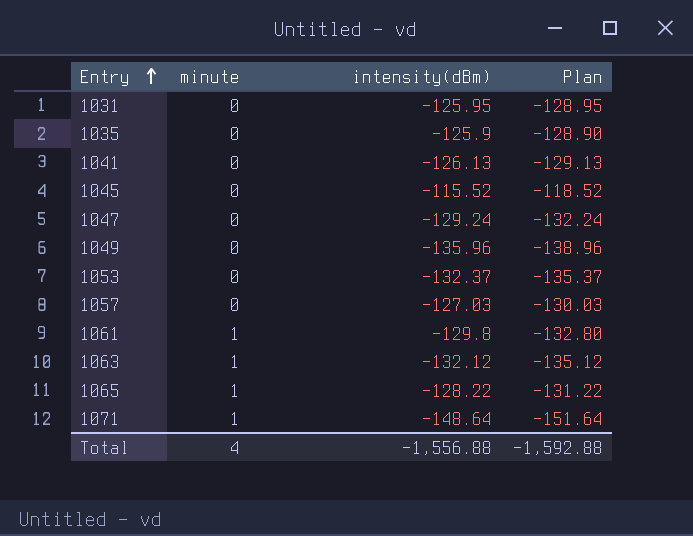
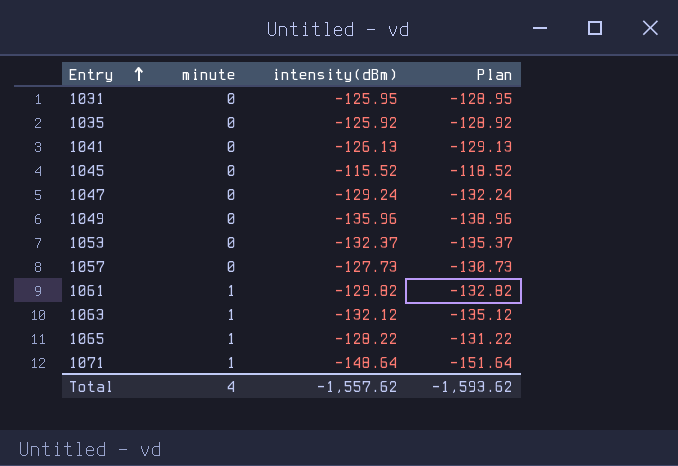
1035 | intensity(dBm): -125.9 -> -125.92
1035 | Plan: -128.90 -> -128.92
1057 | intensity(dBm): -127.03 -> -127.73
1057 | Plan: -130.03 -> -130.73
1061 | intensity(dBm): -129.8 -> -129.82
1061 | Plan: -132.80 -> -132.82
Total | intensity(dBm): -1,556.88 -> -1,557.62
Total | Plan: -1,592.88 -> -1,593.62

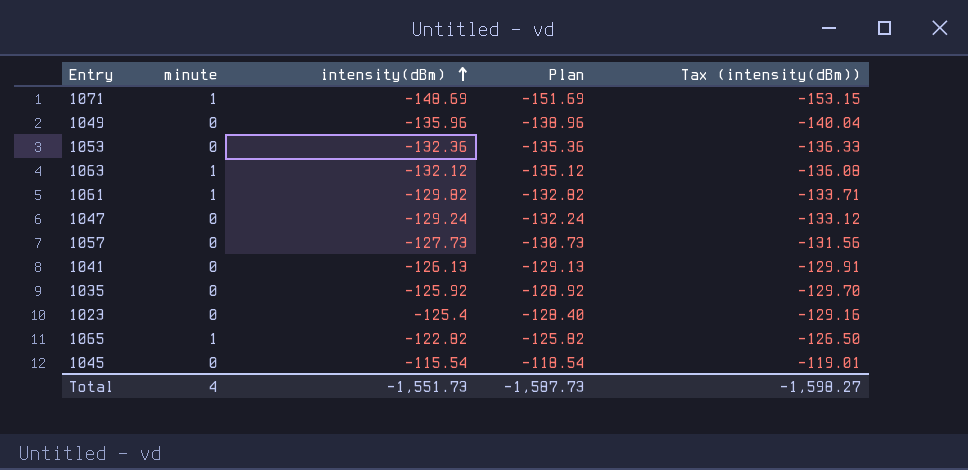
row order: Entry ascending -> intensity(dBm) ascending
column Tax (intensity(dBm)) | formula: none -> [intensity(dBm)] * 1.03
row 1031: 0 | -125.95 | -128.95 -> none
1071 | intensity(dBm): -148.64 -> -148.69
1071 | Plan: -151.64 -> -151.69
1053 | intensity(dBm): -132.37 -> -132.36
1053 | Plan: -135.37 -> -135.36
row 1023: none -> 0 | -125.4 | -128.40 | -129.16
1065 | intensity(dBm): -128.22 -> -122.82
1065 | Plan: -131.22 -> -125.82
1045 | intensity(dBm): -115.52 -> -115.54
1045 | Plan: -118.52 -> -118.54
Total | intensity(dBm): -1,557.62 -> -1,551.73
Total | Plan: -1,593.62 -> -1,587.73

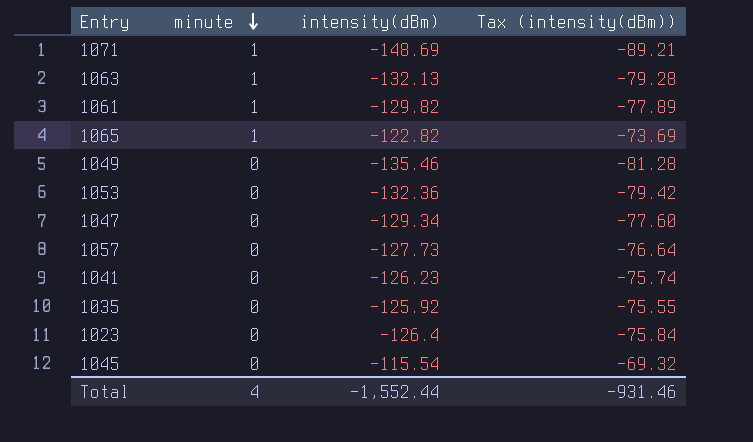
row order: intensity(dBm) ascending -> minute descending
column Plan | formula: [intensity(dBm)] - 3 -> none
column Tax (intensity(dBm)) | formula: [intensity(dBm)] * 1.03 -> [intensity(dBm)] * 0.6
1063 | intensity(dBm): -132.12 -> -132.13
1049 | intensity(dBm): -135.96 -> -135.46
1047 | intensity(dBm): -129.24 -> -129.34
1041 | intensity(dBm): -126.13 -> -126.23
1023 | intensity(dBm): -125.4 -> -126.4
Total | intensity(dBm): -1,551.73 -> -1,552.44
Total | Tax (intensity(dBm)): -1,598.27 -> -931.46

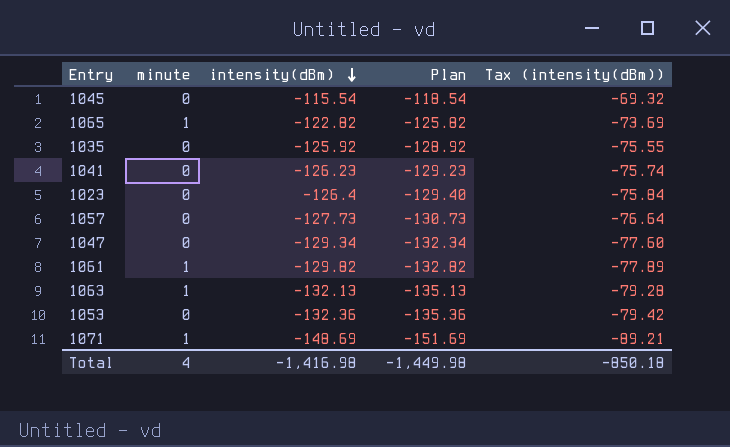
row order: minute descending -> intensity(dBm) descending
column Plan | formula: none -> [intensity(dBm)] - 3
row 1049: 0 | -135.46 | -81.28 -> none
Total | intensity(dBm): -1,552.44 -> -1,416.98
Total | Tax (intensity(dBm)): -931.46 -> -850.18

